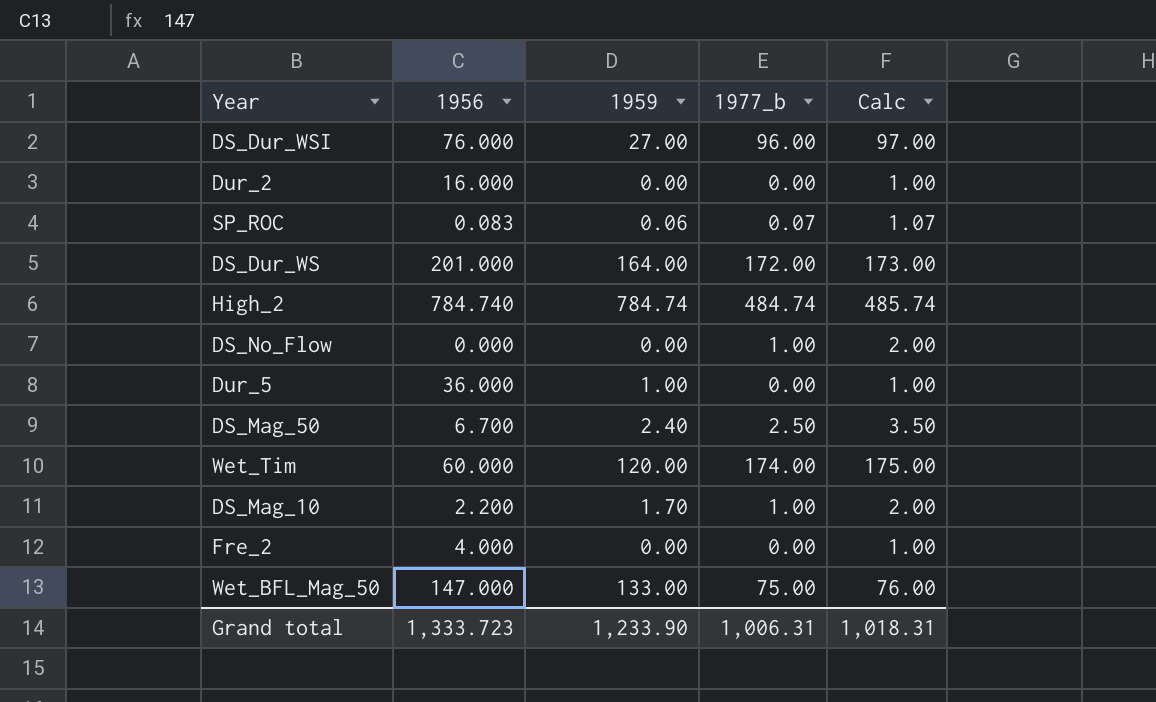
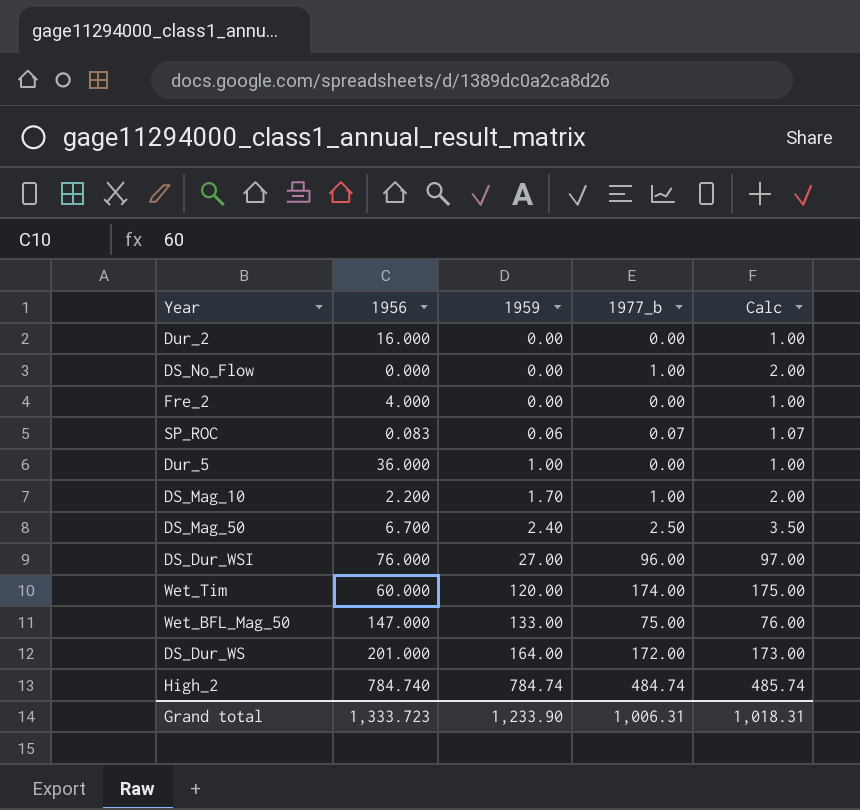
row order: none -> 1959 ascending

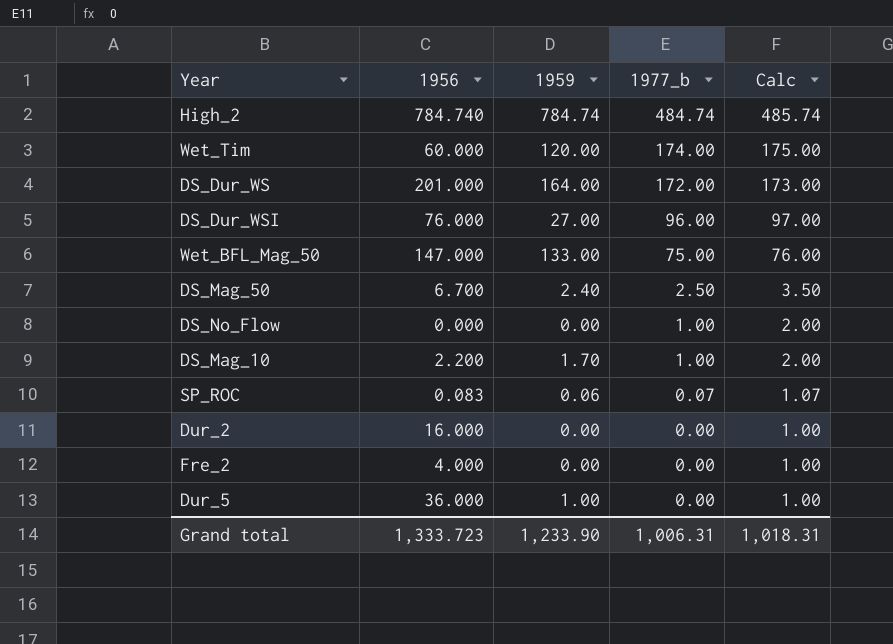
row order: 1959 ascending -> 1977_b descending

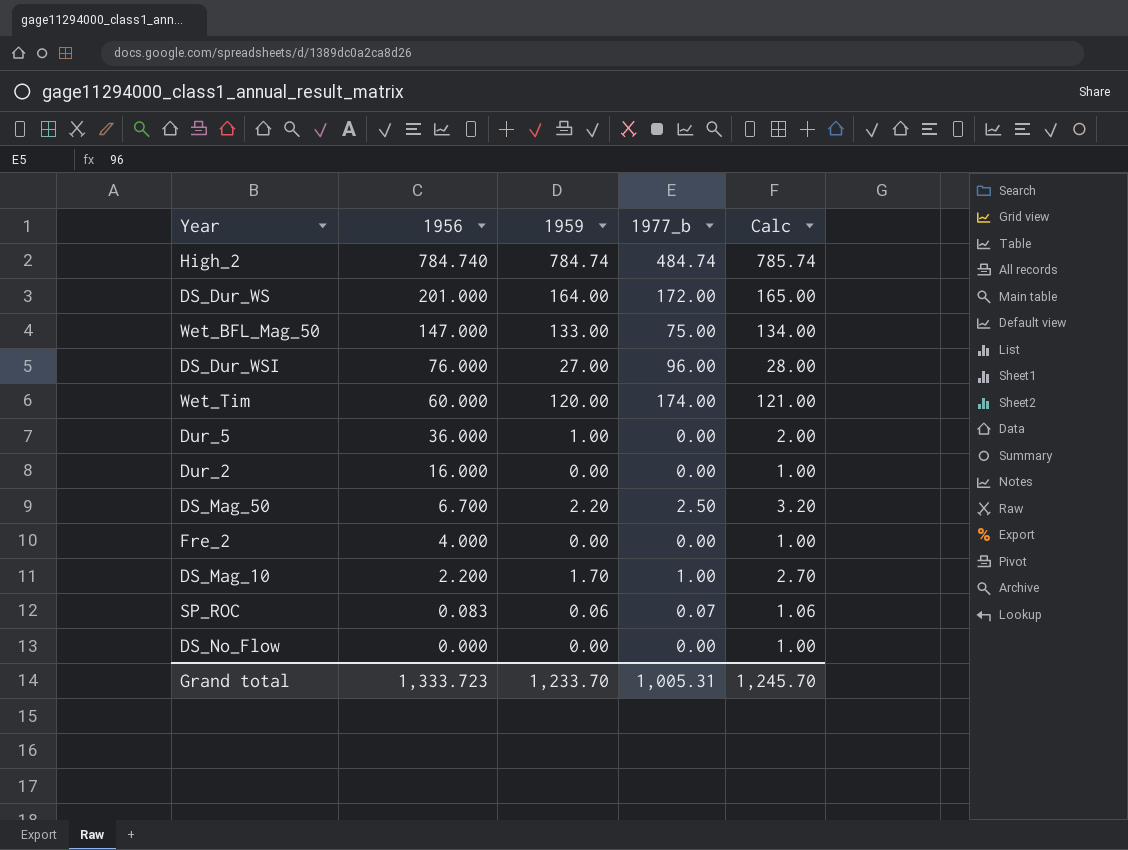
row order: 1977_b descending -> 1956 descending
column Calc | formula: [1977_b] + 1 -> [1959] + 1
DS_Mag_50 | 1959: 2.40 -> 2.20
DS_No_Flow | 1977_b: 1.00 -> 0.00
Grand total | 1959: 1,233.90 -> 1,233.70
Grand total | 1977_b: 1,006.31 -> 1,005.31
Grand total | Calc: 1,018.31 -> 1,245.70

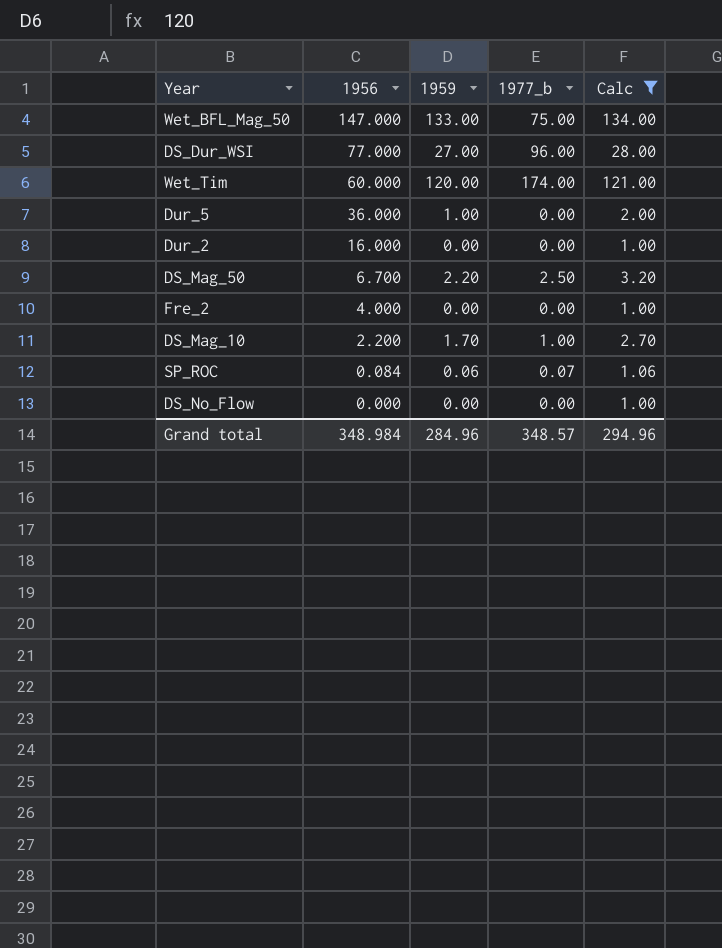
filter: none -> Calc <= 134.00
DS_Dur_WSI | 1956: 76.000 -> 77.000
SP_ROC | 1956: 0.083 -> 0.084
Grand total | 1956: 1,333.723 -> 348.984
Grand total | 1959: 1,233.70 -> 284.96
Grand total | 1977_b: 1,005.31 -> 348.57
Grand total | Calc: 1,245.70 -> 294.96

